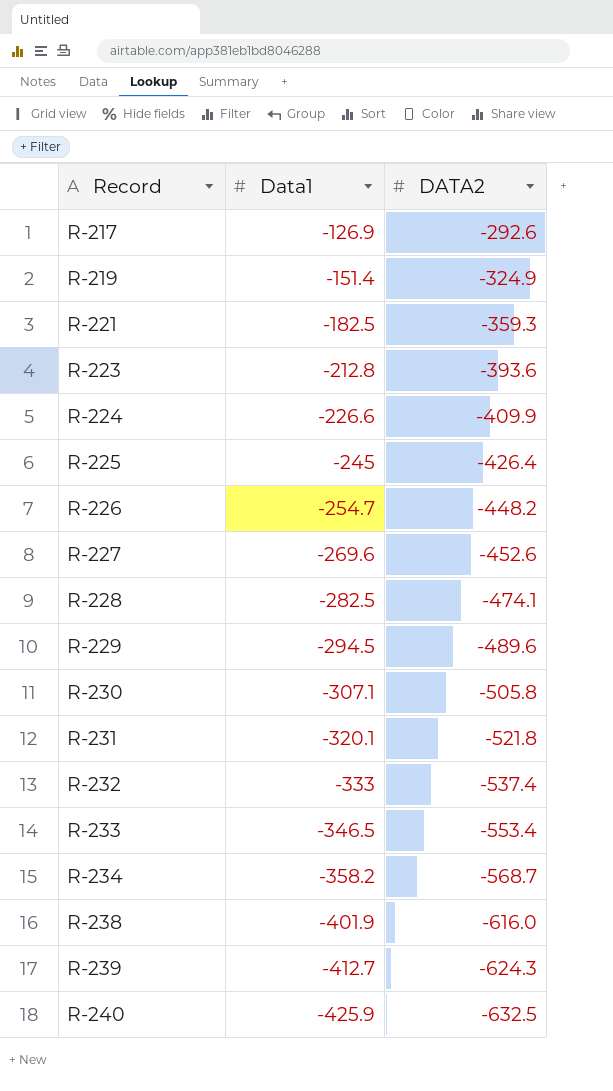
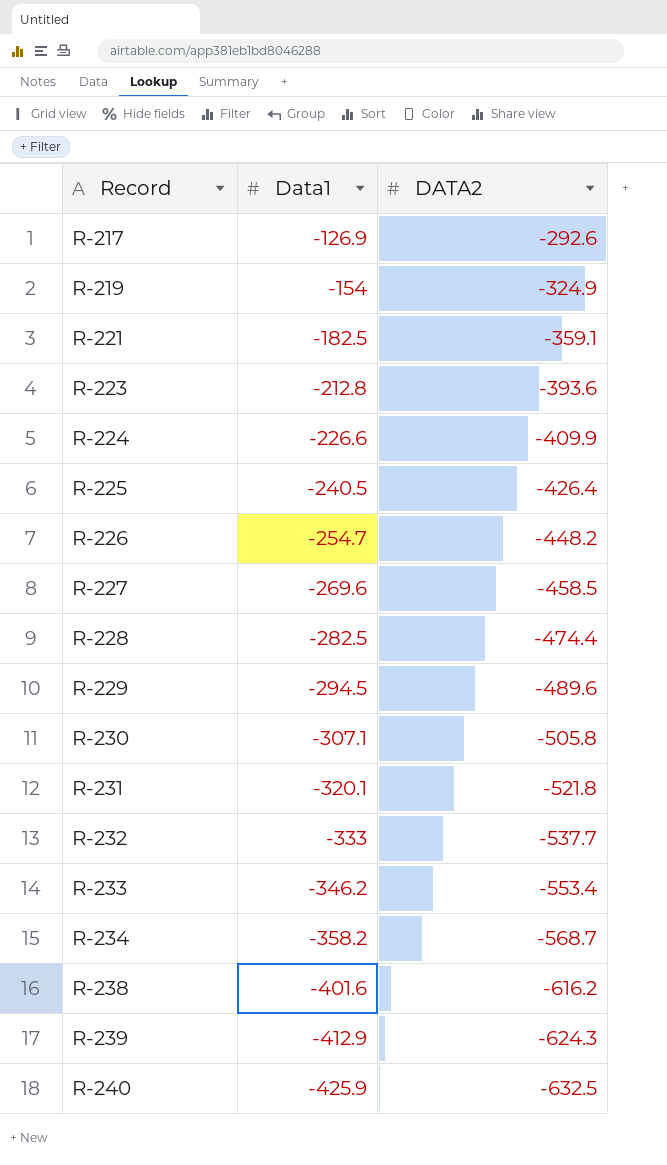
R-219 | Data1: -151.4 -> -154
R-221 | DATA2: -359.3 -> -359.1
R-225 | Data1: -245 -> -240.5
R-227 | DATA2: -452.6 -> -458.5
R-228 | DATA2: -474.1 -> -474.4
R-232 | DATA2: -537.4 -> -537.7
R-233 | Data1: -346.5 -> -346.2
R-238 | Data1: -401.9 -> -401.6
R-238 | DATA2: -616.0 -> -616.2
R-239 | Data1: -412.7 -> -412.9

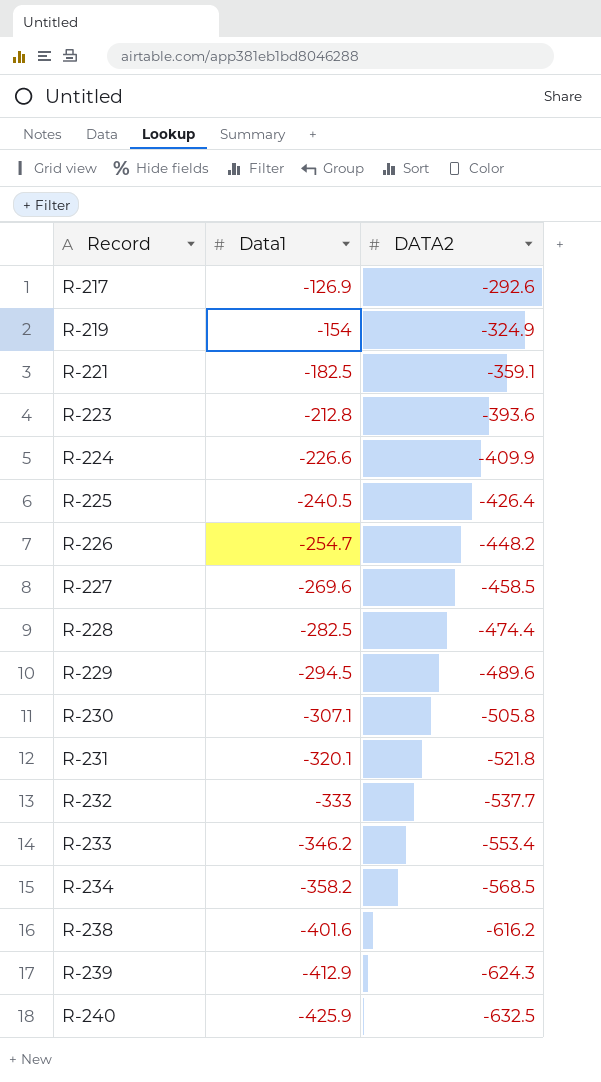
R-234 | DATA2: -568.7 -> -568.5

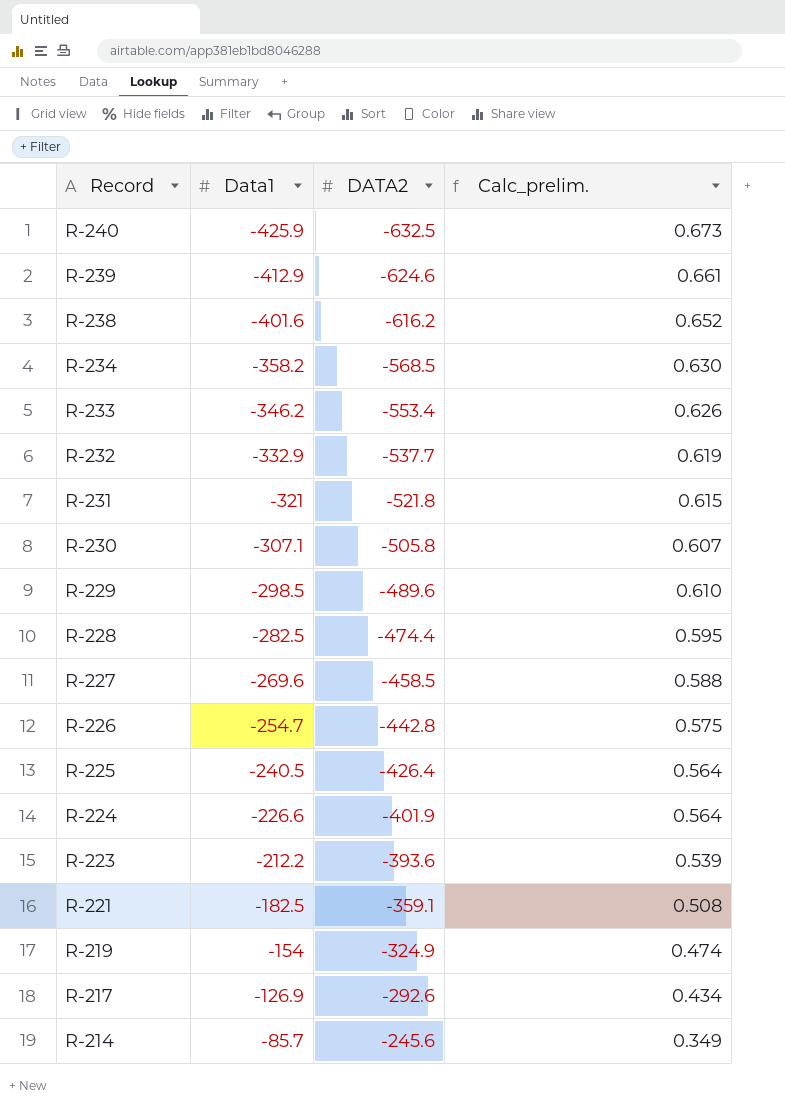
row order: Record ascending -> Record descending
column Calc_prelim. | formula: none -> [Data1] / [DATA2]
R-239 | DATA2: -624.3 -> -624.6
R-232 | Data1: -333 -> -332.9
R-231 | Data1: -320.1 -> -321
R-229 | Data1: -294.5 -> -298.5
R-226 | DATA2: -448.2 -> -442.8
R-224 | DATA2: -409.9 -> -401.9
R-223 | Data1: -212.8 -> -212.2
row R-214: none -> -85.7 | -245.6 | 0.349

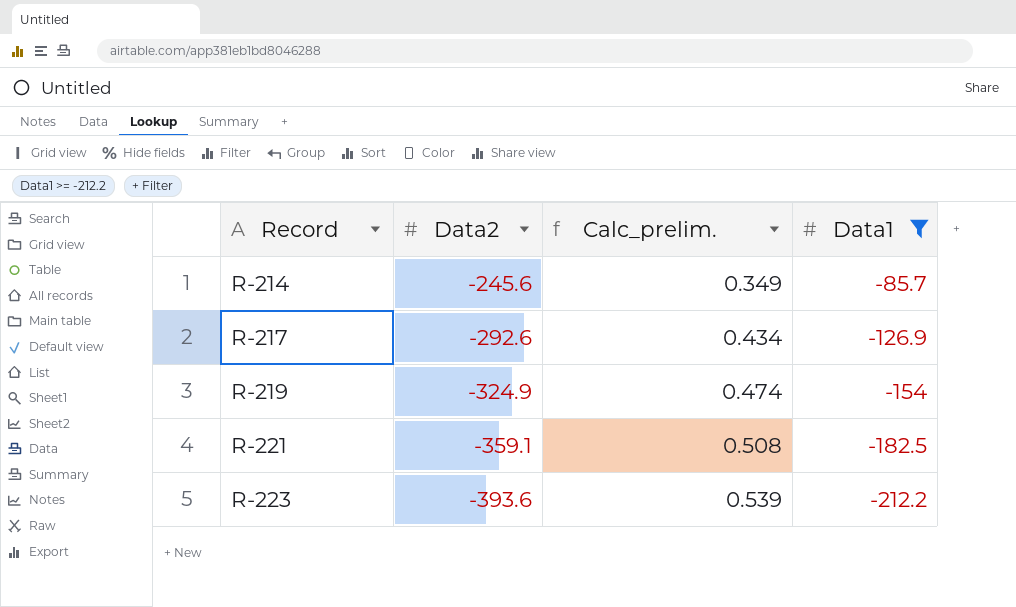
filter: none -> Data1 >= -212.2
row order: Record descending -> Record ascending
column name: DATA2 -> Data2
column Data1 | position: 2 -> 4

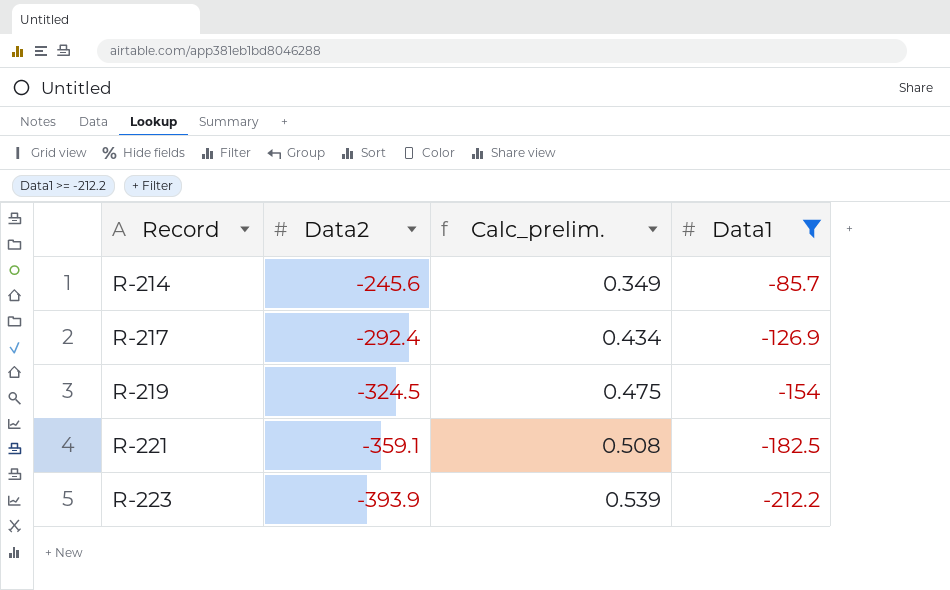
R-217 | Data2: -292.6 -> -292.4
R-219 | Data2: -324.9 -> -324.5
R-219 | Calc_prelim.: 0.474 -> 0.475
R-223 | Data2: -393.6 -> -393.9

